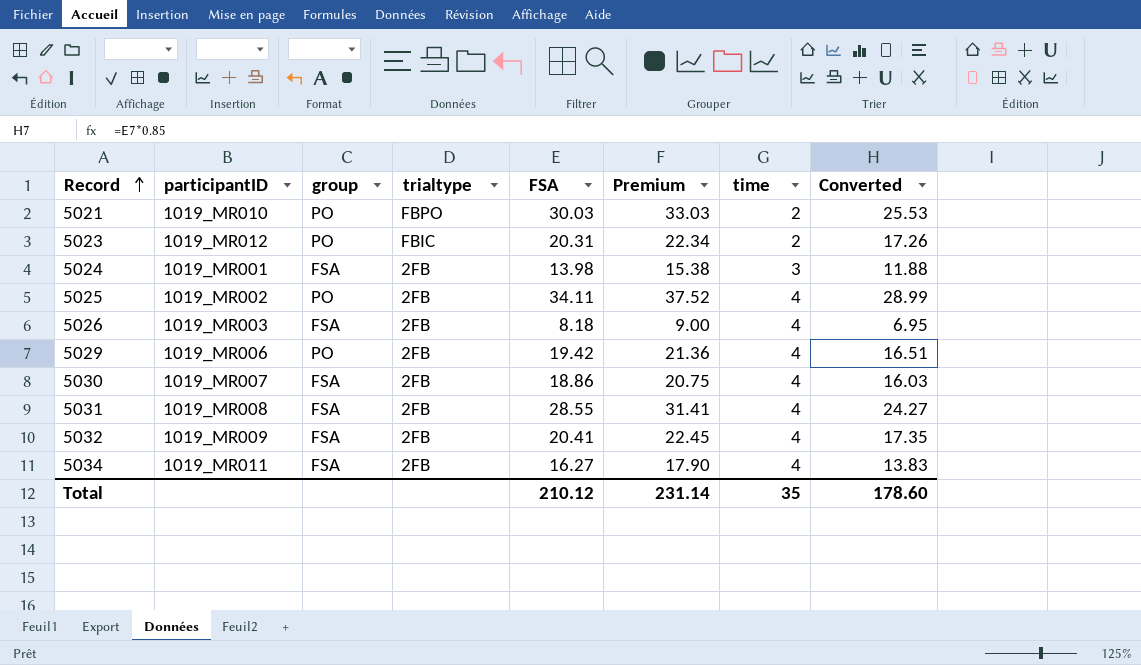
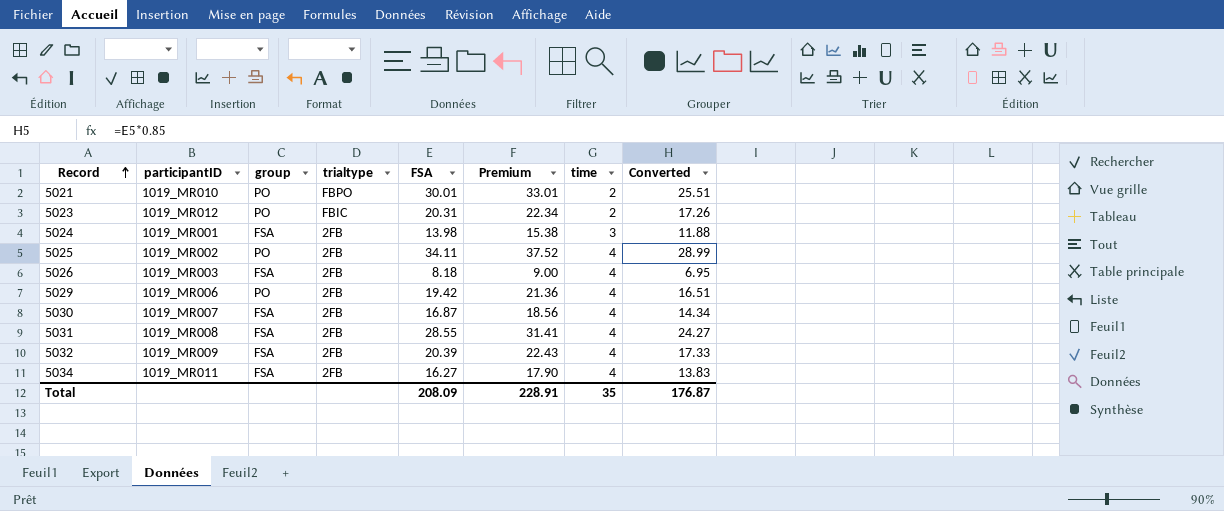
5021 | FSA: 30.03 -> 30.01
5021 | Premium: 33.03 -> 33.01
5021 | Converted: 25.53 -> 25.51
5030 | FSA: 18.86 -> 16.87
5030 | Premium: 20.75 -> 18.56
5030 | Converted: 16.03 -> 14.34
5032 | FSA: 20.41 -> 20.39
5032 | Premium: 22.45 -> 22.43
5032 | Converted: 17.35 -> 17.33
Total | FSA: 210.12 -> 208.09
Total | Premium: 231.14 -> 228.91
Total | Converted: 178.60 -> 176.87

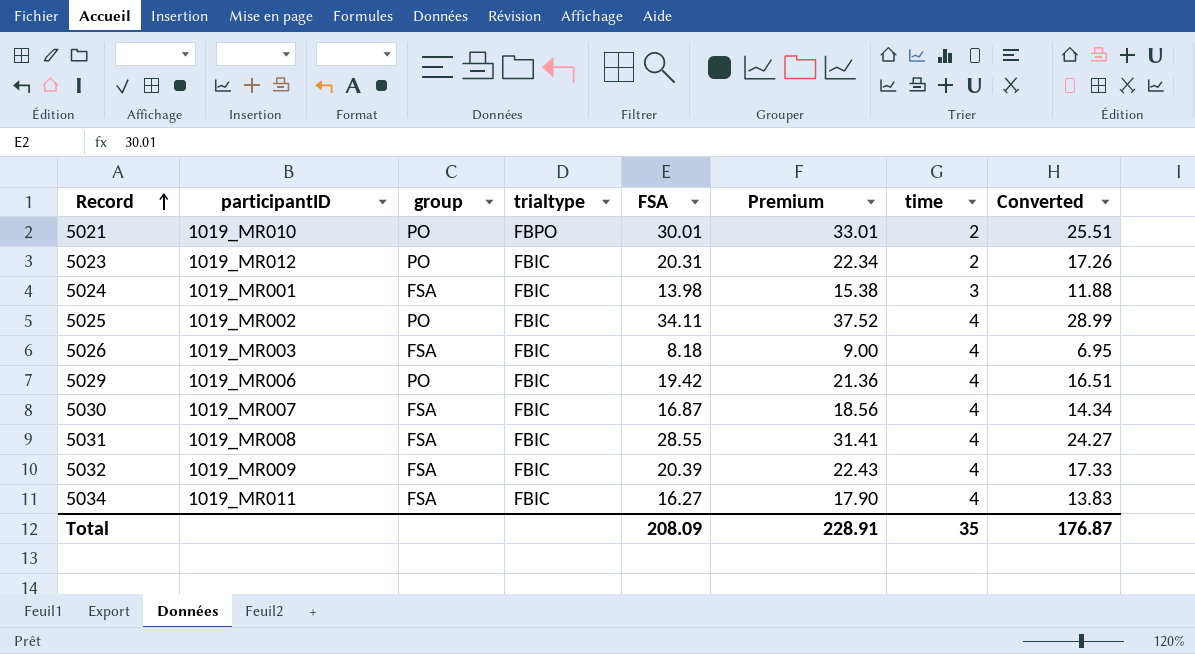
5024 | trialtype: 2FB -> FBIC
5025 | trialtype: 2FB -> FBIC
5026 | trialtype: 2FB -> FBIC
5029 | trialtype: 2FB -> FBIC
5030 | trialtype: 2FB -> FBIC
5031 | trialtype: 2FB -> FBIC
5032 | trialtype: 2FB -> FBIC
5034 | trialtype: 2FB -> FBIC

